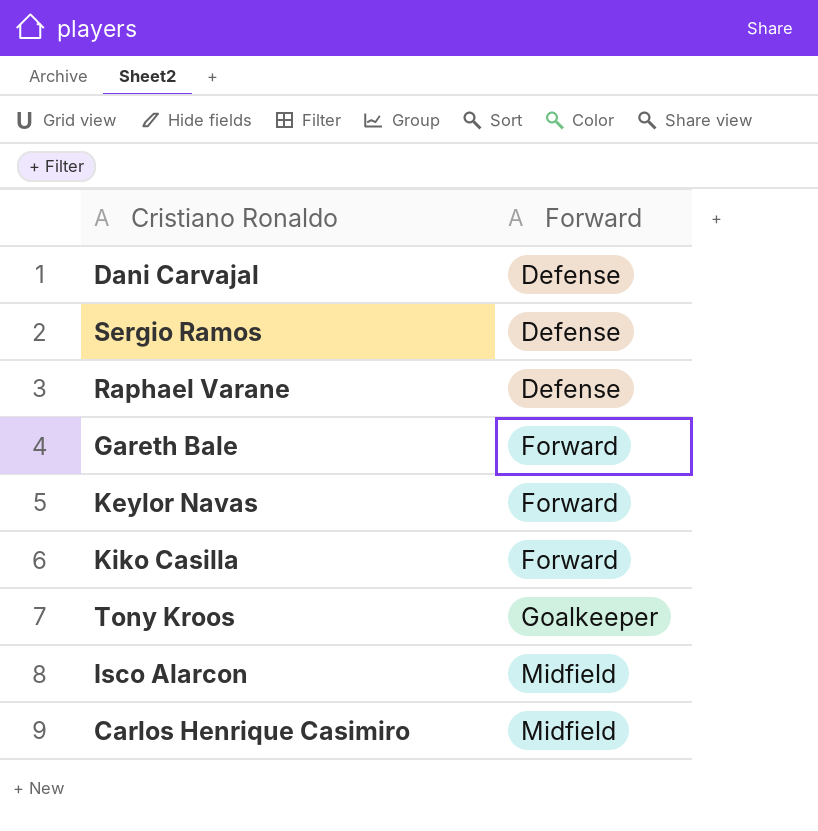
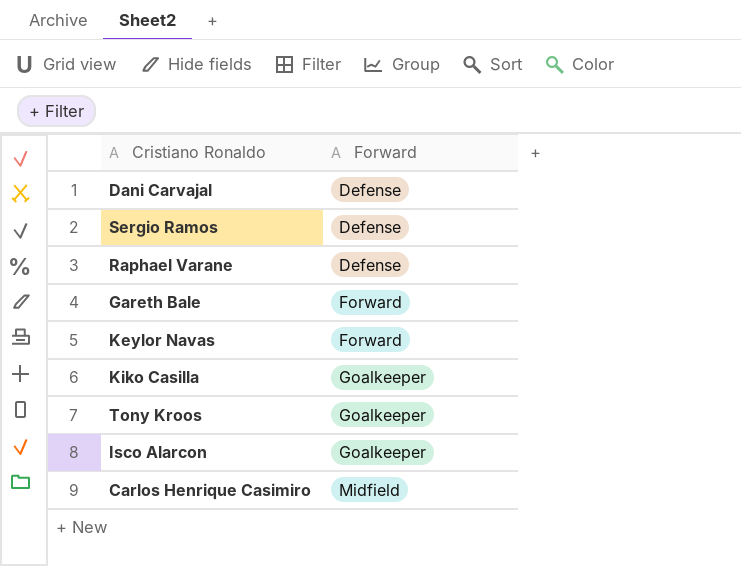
Kiko Casilla | Forward: Forward -> Goalkeeper
Isco Alarcon | Forward: Midfield -> Goalkeeper

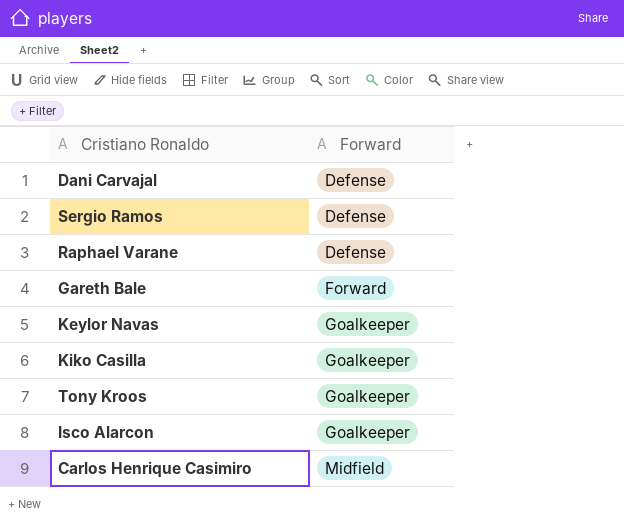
Keylor Navas | Forward: Forward -> Goalkeeper

